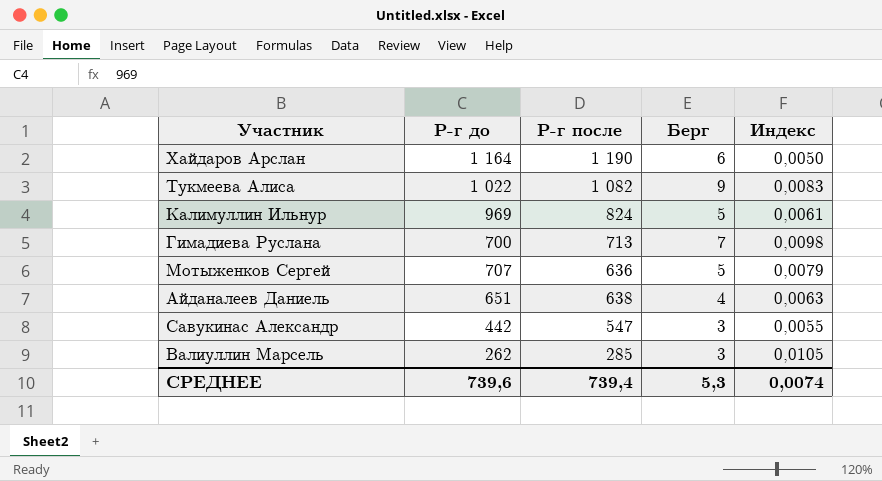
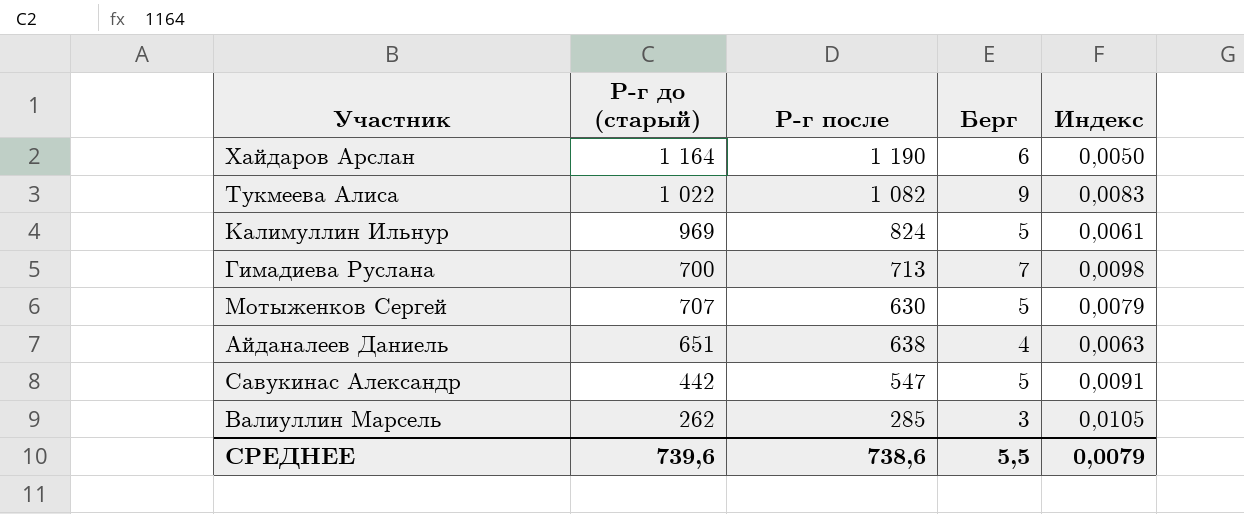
column name: Р-г до -> Р-г до (старый)
Мотыженков Сергей | Р-г после: 636 -> 630
Савукинас Александр | Берг: 3 -> 5
Савукинас Александр | Индекс: 0,0055 -> 0,0091
СРЕДНЕЕ | Р-г после: 739,4 -> 738,6
СРЕДНЕЕ | Берг: 5,3 -> 5,5
СРЕДНЕЕ | Индекс: 0,0074 -> 0,0079

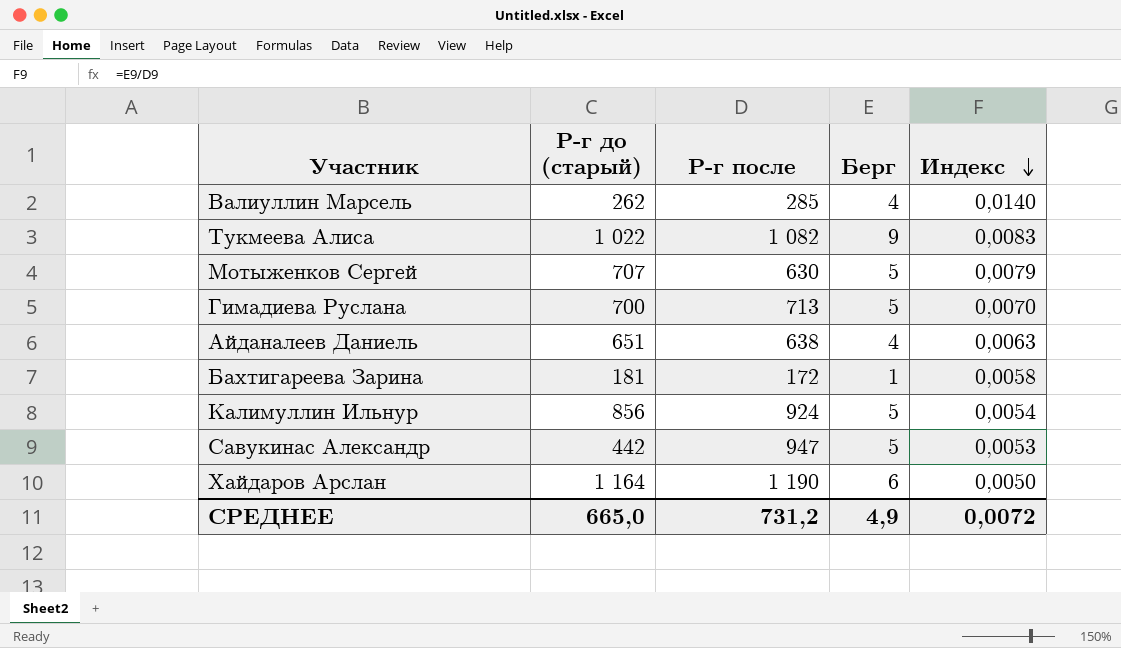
row order: none -> Индекс descending
Валиуллин Марсель | Берг: 3 -> 4
Валиуллин Марсель | Индекс: 0,0105 -> 0,0140
Гимадиева Руслана | Берг: 7 -> 5
Гимадиева Руслана | Индекс: 0,0098 -> 0,0070
row Бахтигареева Зарина: none -> 181 | 172 | 1 | 0,0058
Калимуллин Ильнур | Р-г до (старый): 969 -> 856
Калимуллин Ильнур | Р-г после: 824 -> 924
Калимуллин Ильнур | Индекс: 0,0061 -> 0,0054
Савукинас Александр | Р-г после: 547 -> 947
Савукинас Александр | Индекс: 0,0091 -> 0,0053
СРЕДНЕЕ | Р-г до (старый): 739,6 -> 665,0
СРЕДНЕЕ | Р-г после: 738,6 -> 731,2
СРЕДНЕЕ | Берг: 5,5 -> 4,9
СРЕДНЕЕ | Индекс: 0,0079 -> 0,0072

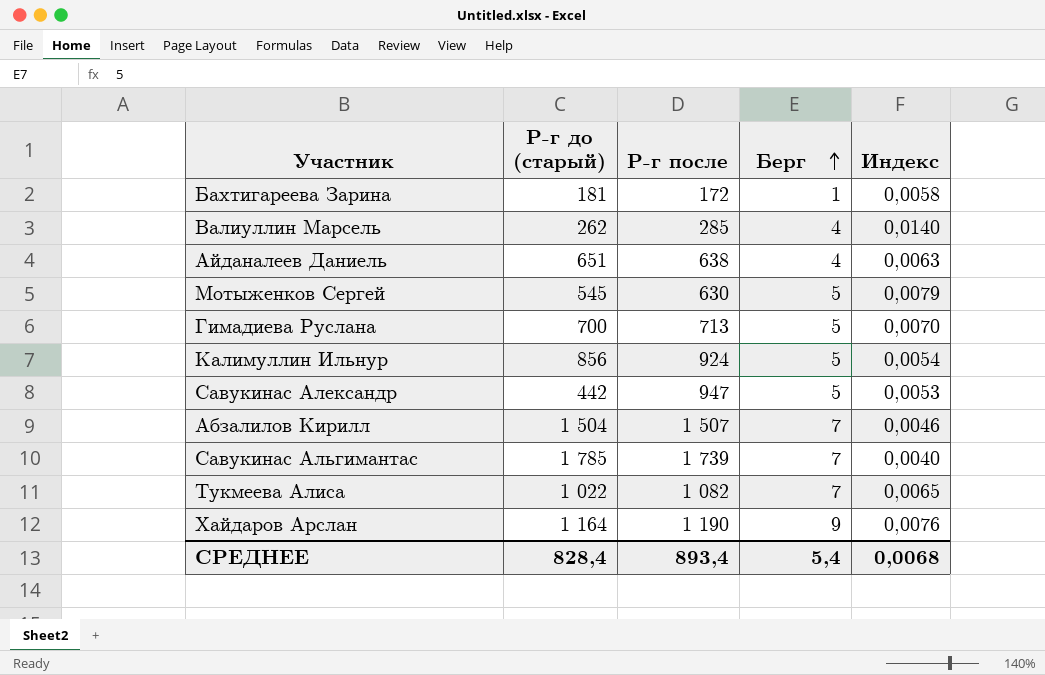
row order: Индекс descending -> Берг ascending
Мотыженков Сергей | Р-г до (старый): 707 -> 545
row Абзалилов Кирилл: none -> 1 504 | 1 507 | 7 | 0,0046
row Савукинас Альгимантас: none -> 1 785 | 1 739 | 7 | 0,0040
Тукмеева Алиса | Берг: 9 -> 7
Тукмеева Алиса | Индекс: 0,0083 -> 0,0065
Хайдаров Арслан | Берг: 6 -> 9
Хайдаров Арслан | Индекс: 0,0050 -> 0,0076
СРЕДНЕЕ | Р-г до (старый): 665,0 -> 828,4
СРЕДНЕЕ | Р-г после: 731,2 -> 893,4
СРЕДНЕЕ | Берг: 4,9 -> 5,4
СРЕДНЕЕ | Индекс: 0,0072 -> 0,0068

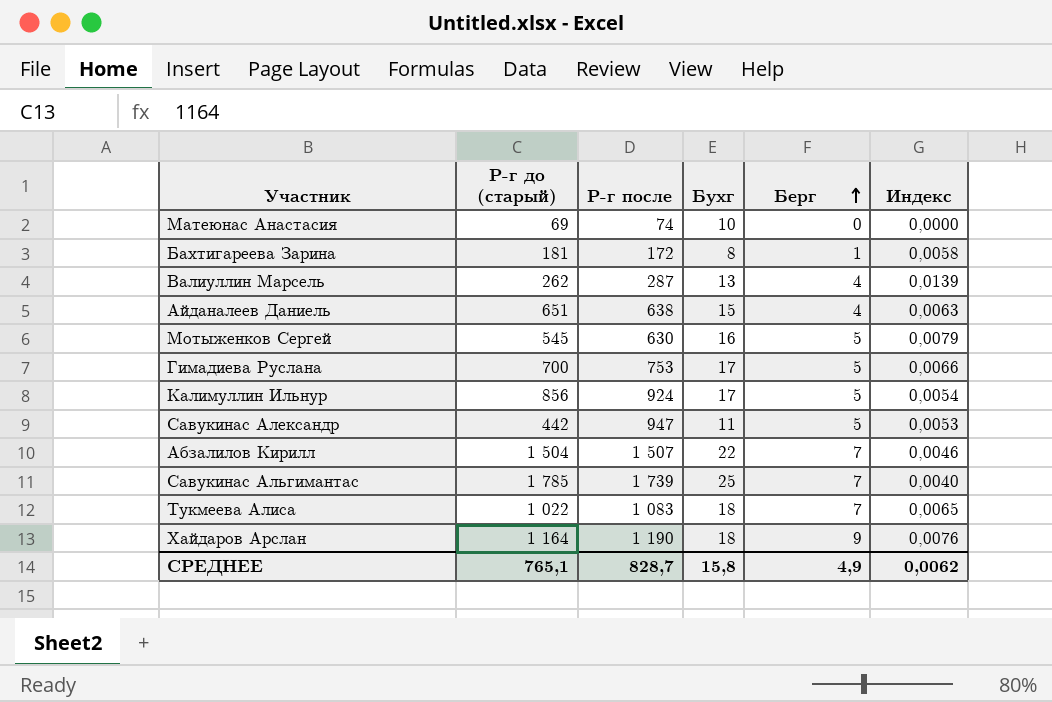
column Бухг | position: none -> 4
row Матеюнас Анастасия: none -> 69 | 74 | 10 | 0 | 0,0000
Валиуллин Марсель | Р-г после: 285 -> 287
Валиуллин Марсель | Индекс: 0,0140 -> 0,0139
Гимадиева Руслана | Р-г после: 713 -> 753
Гимадиева Руслана | Индекс: 0,0070 -> 0,0066
Тукмеева Алиса | Р-г после: 1 082 -> 1 083
СРЕДНЕЕ | Р-г до (старый): 828,4 -> 765,1
СРЕДНЕЕ | Р-г после: 893,4 -> 828,7
СРЕДНЕЕ | Берг: 5,4 -> 4,9
СРЕДНЕЕ | Индекс: 0,0068 -> 0,0062

